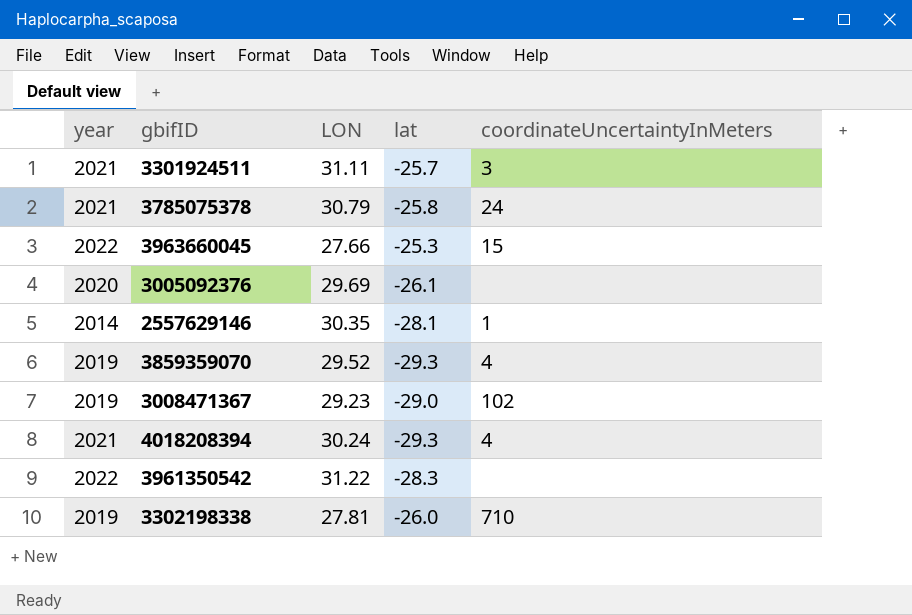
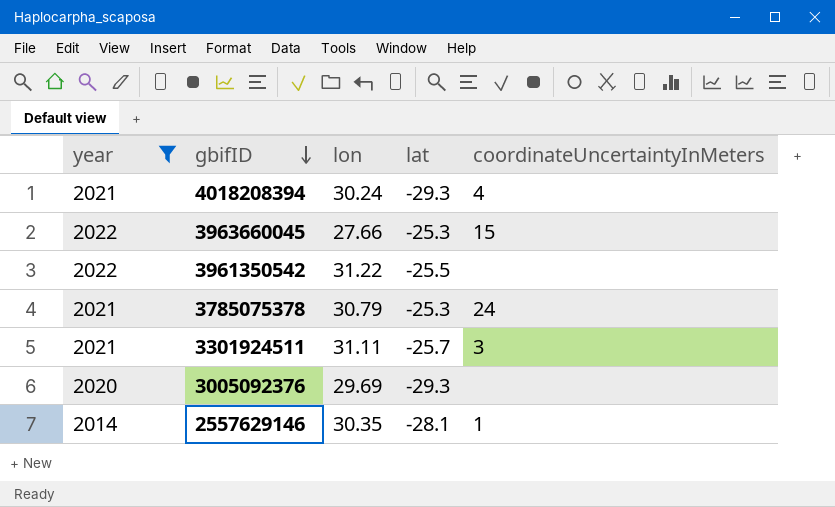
filter: none -> year != 2019
row order: none -> gbifID descending
column name: LON -> lon
3961350542 | lat: -28.3 -> -25.5
3785075378 | lat: -25.8 -> -25.3
3005092376 | lat: -26.1 -> -29.3

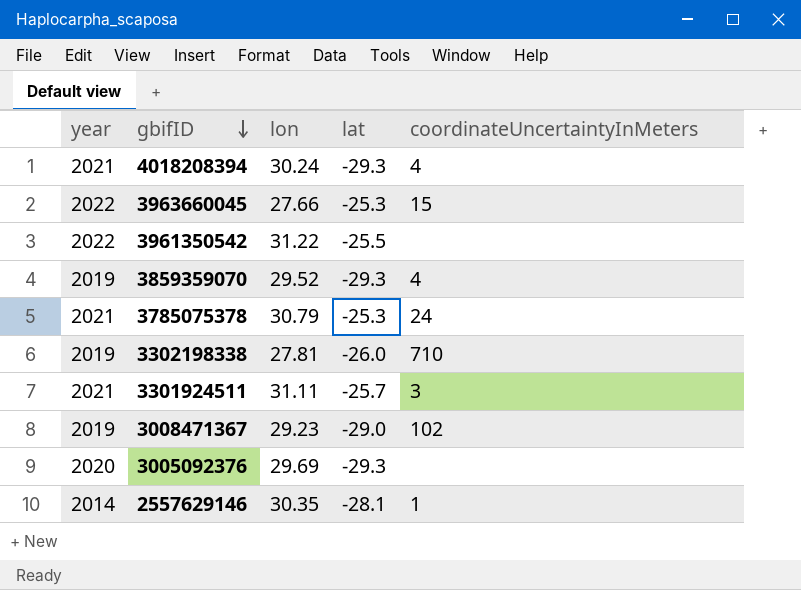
filter: year != 2019 -> none

